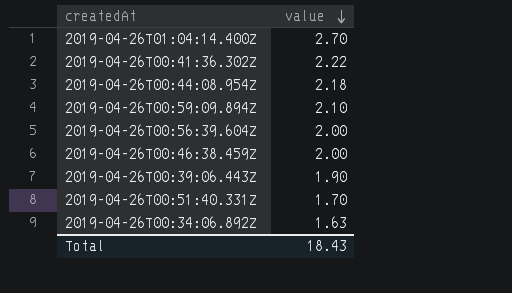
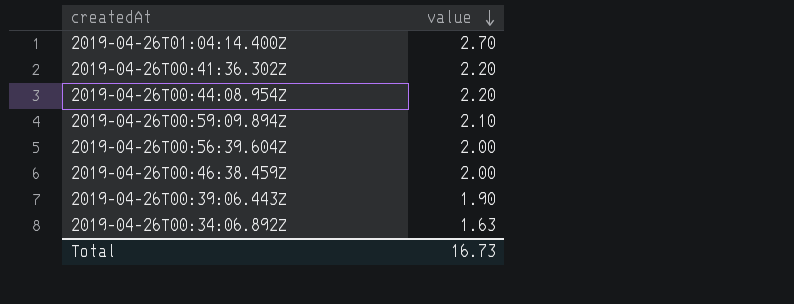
row 2019-04-26T00:51:40.331Z: 1.70 -> none
2019-04-26T00:41:36.302Z | value: 2.22 -> 2.20
2019-04-26T00:44:08.954Z | value: 2.18 -> 2.20
Total | value: 18.43 -> 16.73

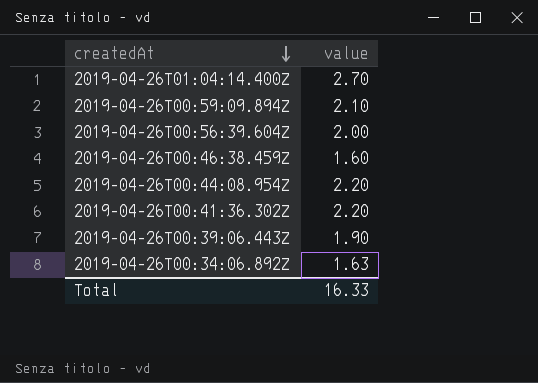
row order: value descending -> createdAt descending
2019-04-26T00:46:38.459Z | value: 2.00 -> 1.60
Total | value: 16.73 -> 16.33

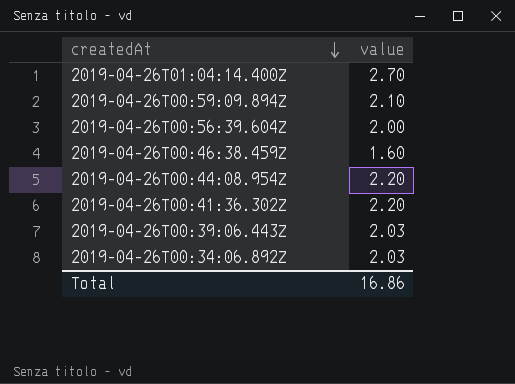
2019-04-26T00:39:06.443Z | value: 1.90 -> 2.03
2019-04-26T00:34:06.892Z | value: 1.63 -> 2.03
Total | value: 16.33 -> 16.86

